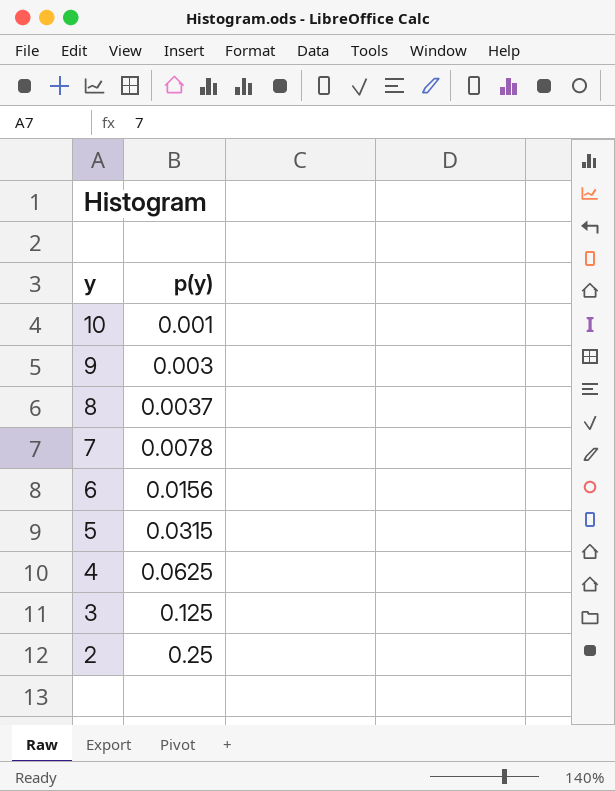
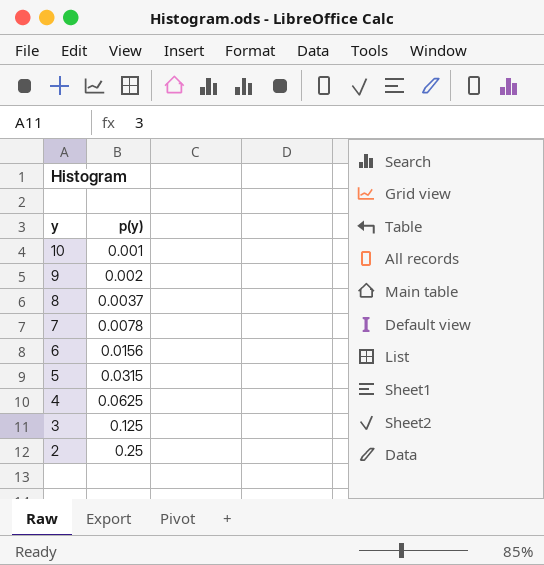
9 | p(y): 0.003 -> 0.002

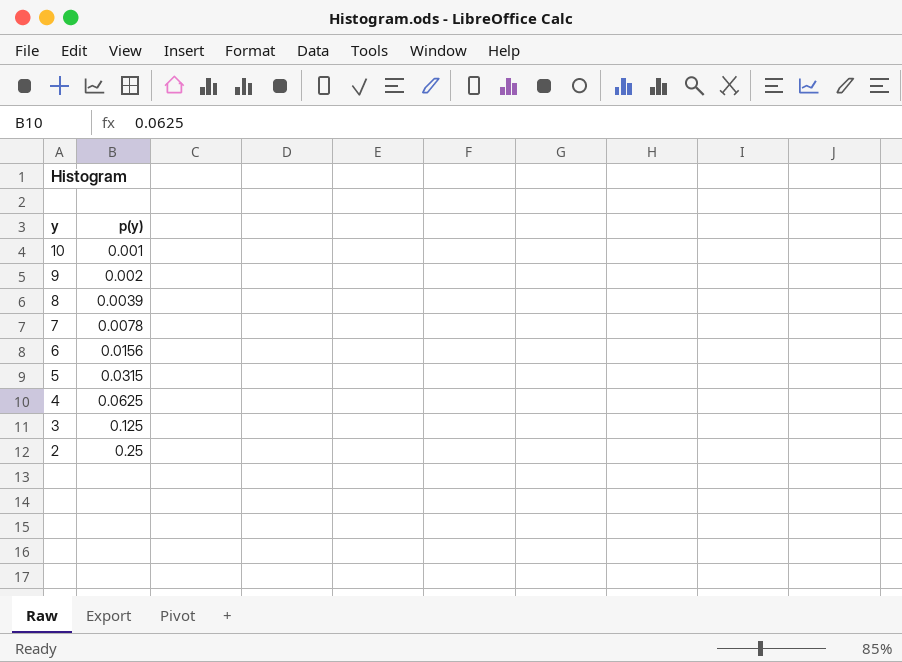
8 | p(y): 0.0037 -> 0.0039

